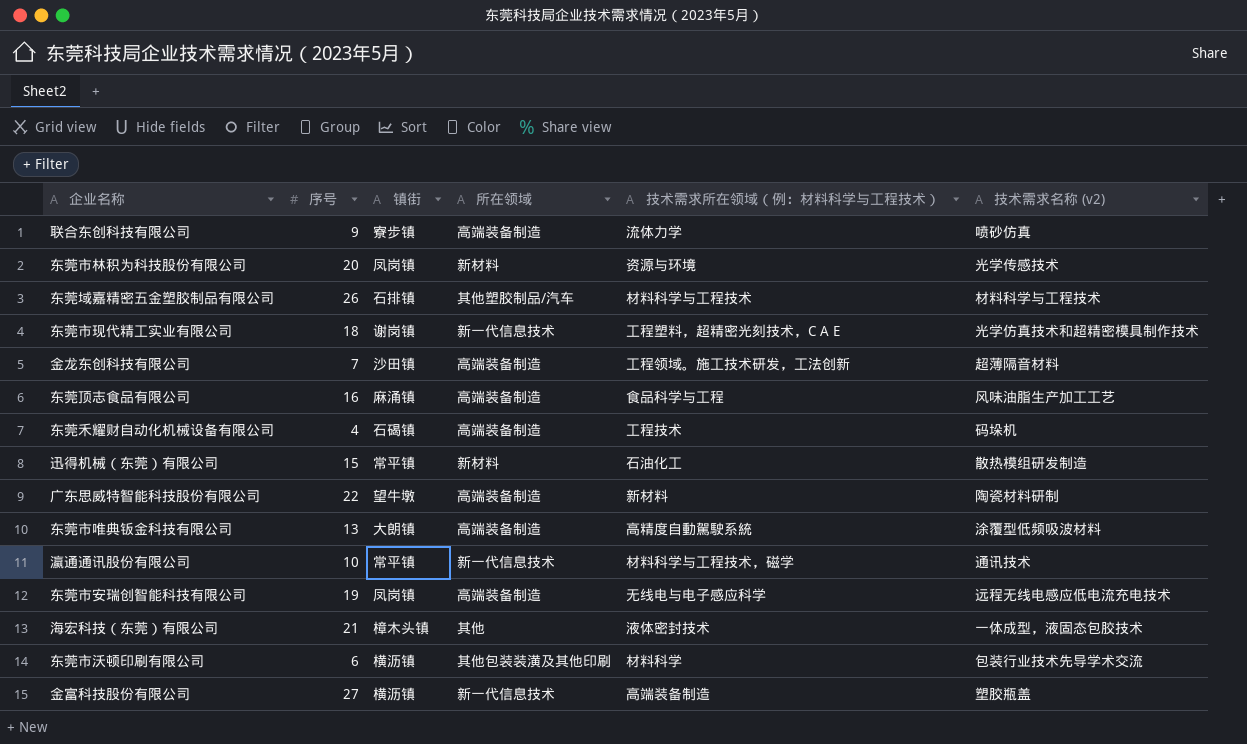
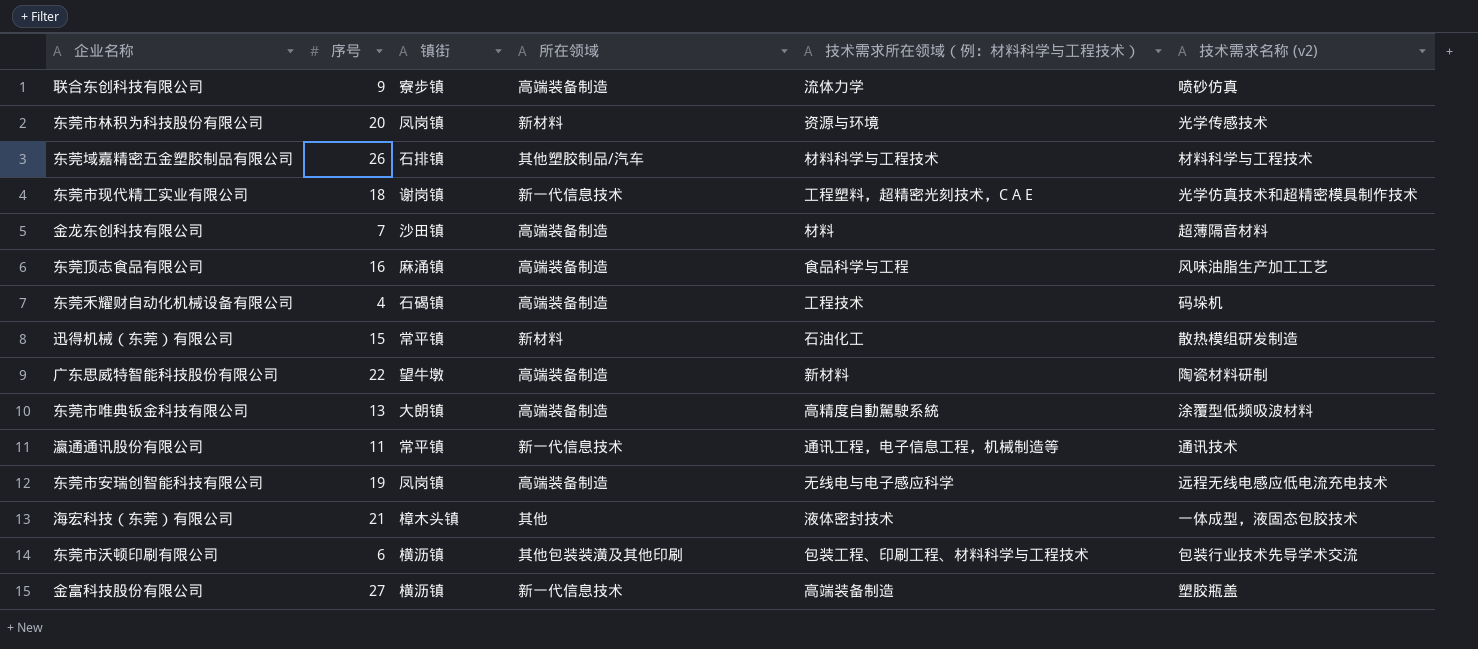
金龙东创科技有限公司 | 技术需求所在领域（例：材料科学与工程技术）: 工程领域。施工技术研发，工法创新 -> 材料
瀛通通讯股份有限公司 | 序号: 10 -> 11
瀛通通讯股份有限公司 | 技术需求所在领域（例：材料科学与工程技术）: 材料科学与工程技术，磁学 -> 通讯工程，电子信息工程，机械制造等
东莞市沃顿印刷有限公司 | 技术需求所在领域（例：材料科学与工程技术）: 材料科学 -> 包装工程、印刷工程、材料科学与工程技术

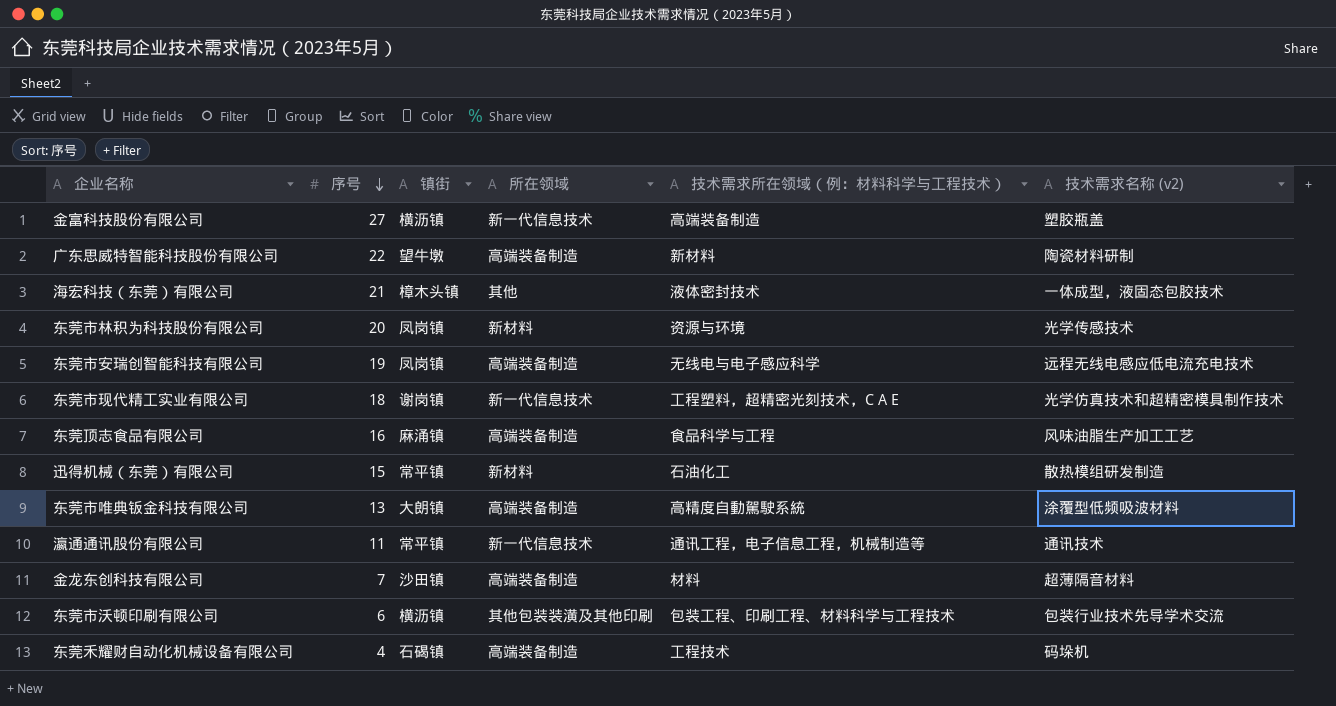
row order: none -> 序号 descending
row 联合东创科技有限公司: 9 | 寮步镇 | 高端装备制造 | 流体力学 | 喷砂仿真 -> none
row 东莞域嘉精密五金塑胶制品有限公司: 26 | 石排镇 | 其他塑胶制品/汽车 | 材料科学与工程技术 | 材料科学与工程技术 -> none

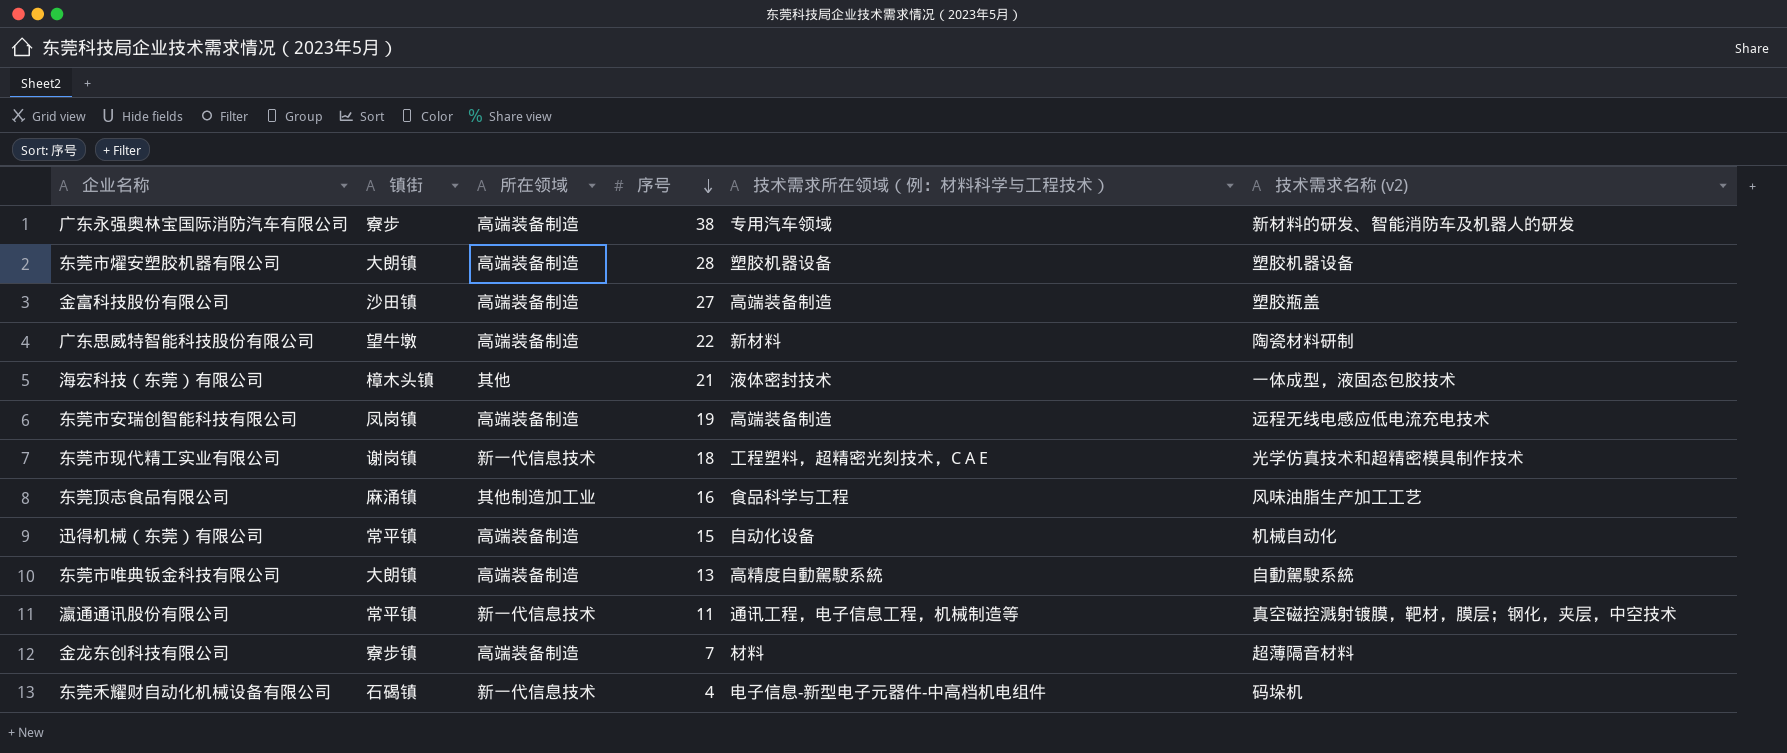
column 序号 | position: 2 -> 4
row 东莞市林积为科技股份有限公司: 20 | 凤岗镇 | 新材料 | 资源与环境 | 光学传感技术 -> none
row 东莞市沃顿印刷有限公司: 6 | 横沥镇 | 其他包装装潢及其他印刷 | 包装工程、印刷工程、材料科学与工程技术 | 包装行业技术先导学术交流 -> none
row 广东永强奥林宝国际消防汽车有限公司: none -> 寮步 | 高端装备制造 | 38 | 专用汽车领域 | 新材料的研发、智能消防车及机器人的研发
row 东莞市燿安塑胶机器有限公司: none -> 大朗镇 | 高端装备制造 | 28 | 塑胶机器设备 | 塑胶机器设备
金富科技股份有限公司 | 镇街: 横沥镇 -> 沙田镇
金富科技股份有限公司 | 所在领域: 新一代信息技术 -> 高端装备制造
东莞市安瑞创智能科技有限公司 | 技术需求所在领域（例：材料科学与工程技术）: 无线电与电子感应科学 -> 高端装备制造
东莞顶志食品有限公司 | 所在领域: 高端装备制造 -> 其他制造加工业
迅得机械（东莞）有限公司 | 所在领域: 新材料 -> 高端装备制造
迅得机械（东莞）有限公司 | 技术需求所在领域（例：材料科学与工程技术）: 石油化工 -> 自动化设备
迅得机械（东莞）有限公司 | 技术需求名称 (v2): 散热模组研发制造 -> 机械自动化
东莞市唯典钣金科技有限公司 | 技术需求名称 (v2): 涂覆型低频吸波材料 -> 自動駕駛系統
瀛通通讯股份有限公司 | 技术需求名称 (v2): 通讯技术 -> 真空磁控溅射镀膜，靶材，膜层；钢化，夹层，中空技术
金龙东创科技有限公司 | 镇街: 沙田镇 -> 寮步镇
东莞禾耀财自动化机械设备有限公司 | 所在领域: 高端装备制造 -> 新一代信息技术
东莞禾耀财自动化机械设备有限公司 | 技术需求所在领域（例：材料科学与工程技术）: 工程技术 -> 电子信息-新型电子元器件-中高档机电组件

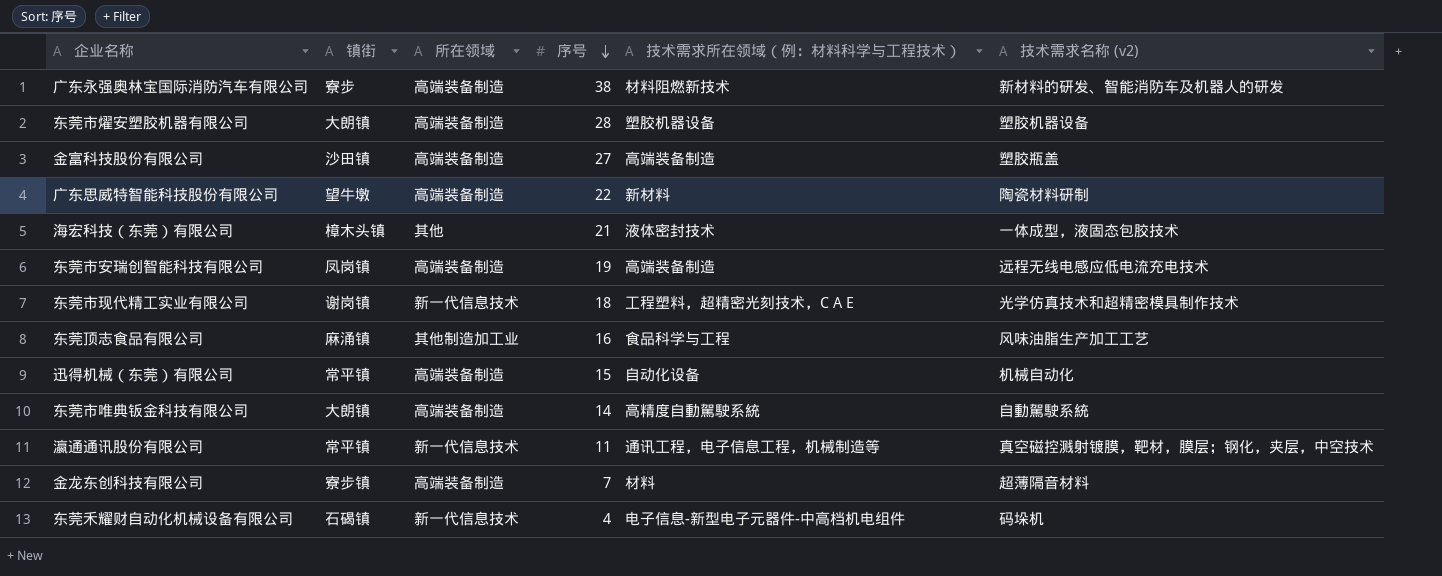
广东永强奥林宝国际消防汽车有限公司 | 技术需求所在领域（例：材料科学与工程技术）: 专用汽车领域 -> 材料阻燃新技术
东莞市唯典钣金科技有限公司 | 序号: 13 -> 14

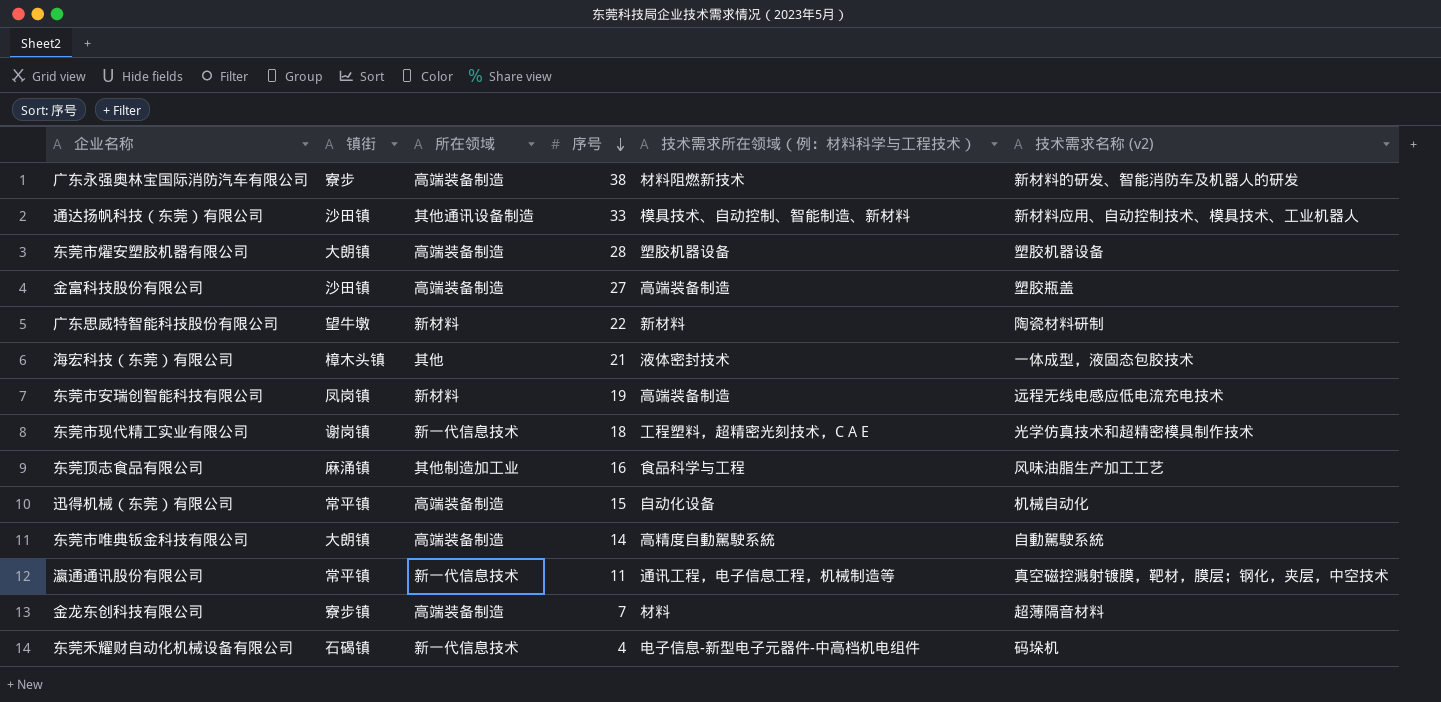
row 通达扬帆科技（东莞）有限公司: none -> 沙田镇 | 其他通讯设备制造 | 33 | 模具技术、自动控制、智能制造、新材料 | 新材料应用、自动控制技术、模具技术、工业机器人
广东思威特智能科技股份有限公司 | 所在领域: 高端装备制造 -> 新材料
东莞市安瑞创智能科技有限公司 | 所在领域: 高端装备制造 -> 新材料

